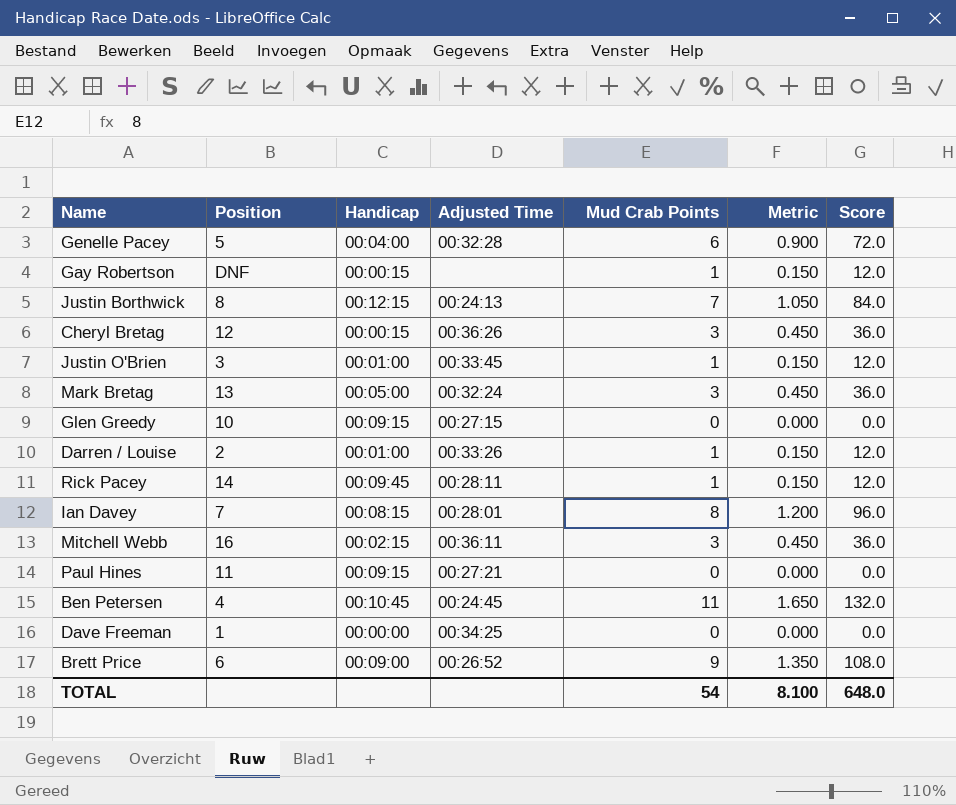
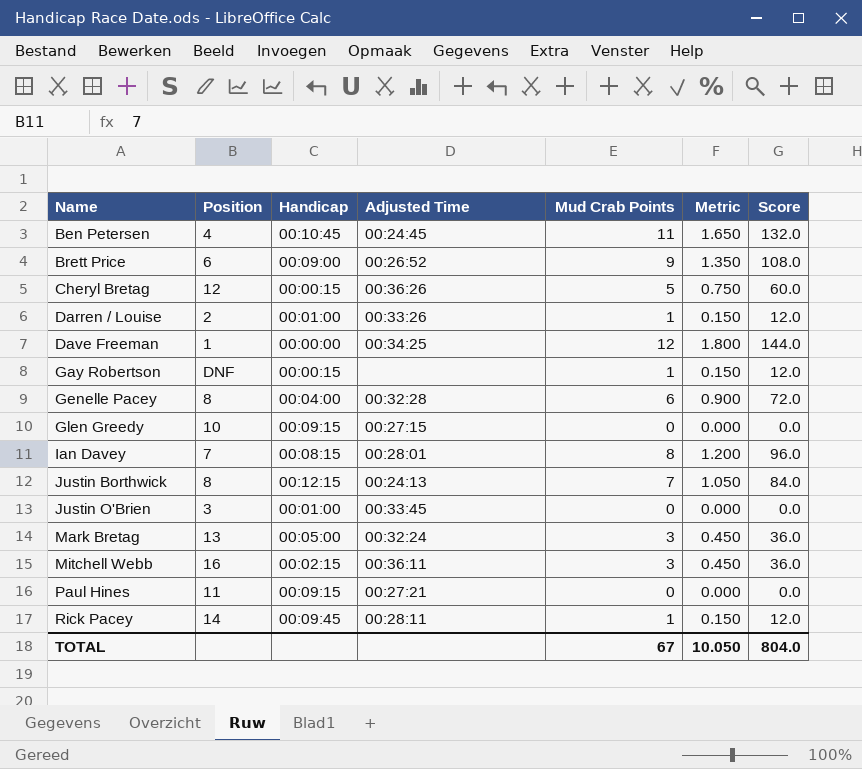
row order: none -> Name ascending
Cheryl Bretag | Mud Crab Points: 3 -> 5
Cheryl Bretag | Metric: 0.450 -> 0.750
Cheryl Bretag | Score: 36.0 -> 60.0
Dave Freeman | Mud Crab Points: 0 -> 12
Dave Freeman | Metric: 0.000 -> 1.800
Dave Freeman | Score: 0.0 -> 144.0
Genelle Pacey | Position: 5 -> 8
Justin O'Brien | Mud Crab Points: 1 -> 0
Justin O'Brien | Metric: 0.150 -> 0.000
Justin O'Brien | Score: 12.0 -> 0.0
TOTAL | Mud Crab Points: 54 -> 67
TOTAL | Metric: 8.100 -> 10.050
TOTAL | Score: 648.0 -> 804.0

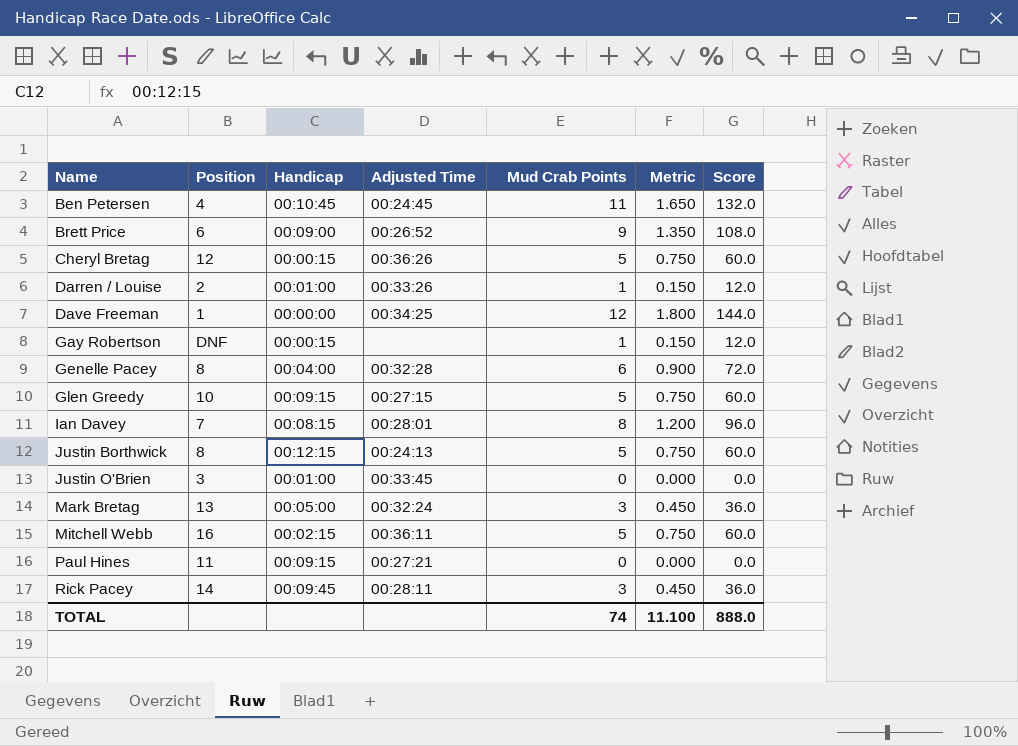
Glen Greedy | Mud Crab Points: 0 -> 5
Glen Greedy | Metric: 0.000 -> 0.750
Glen Greedy | Score: 0.0 -> 60.0
Justin Borthwick | Mud Crab Points: 7 -> 5
Justin Borthwick | Metric: 1.050 -> 0.750
Justin Borthwick | Score: 84.0 -> 60.0
Mitchell Webb | Mud Crab Points: 3 -> 5
Mitchell Webb | Metric: 0.450 -> 0.750
Mitchell Webb | Score: 36.0 -> 60.0
Rick Pacey | Mud Crab Points: 1 -> 3
Rick Pacey | Metric: 0.150 -> 0.450
Rick Pacey | Score: 12.0 -> 36.0
TOTAL | Mud Crab Points: 67 -> 74
TOTAL | Metric: 10.050 -> 11.100
TOTAL | Score: 804.0 -> 888.0

